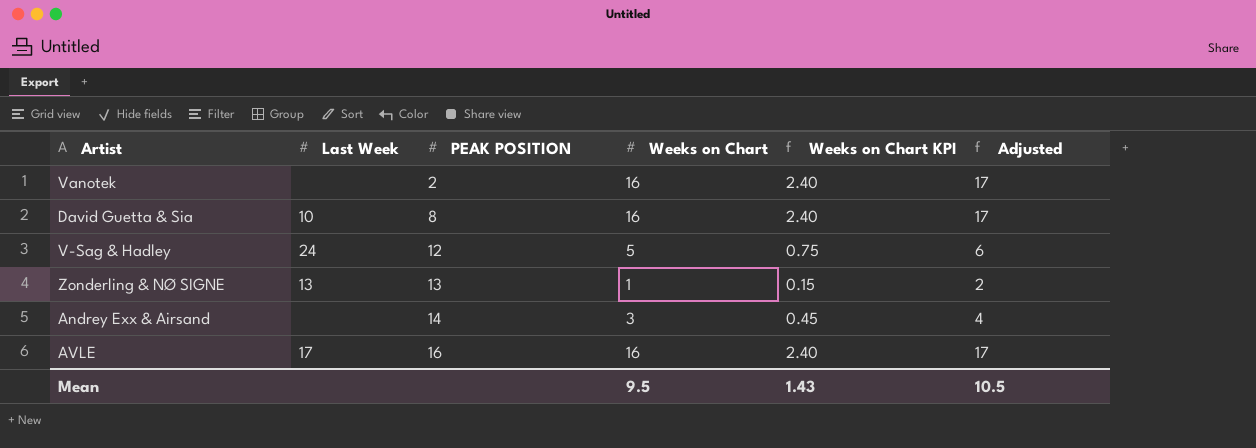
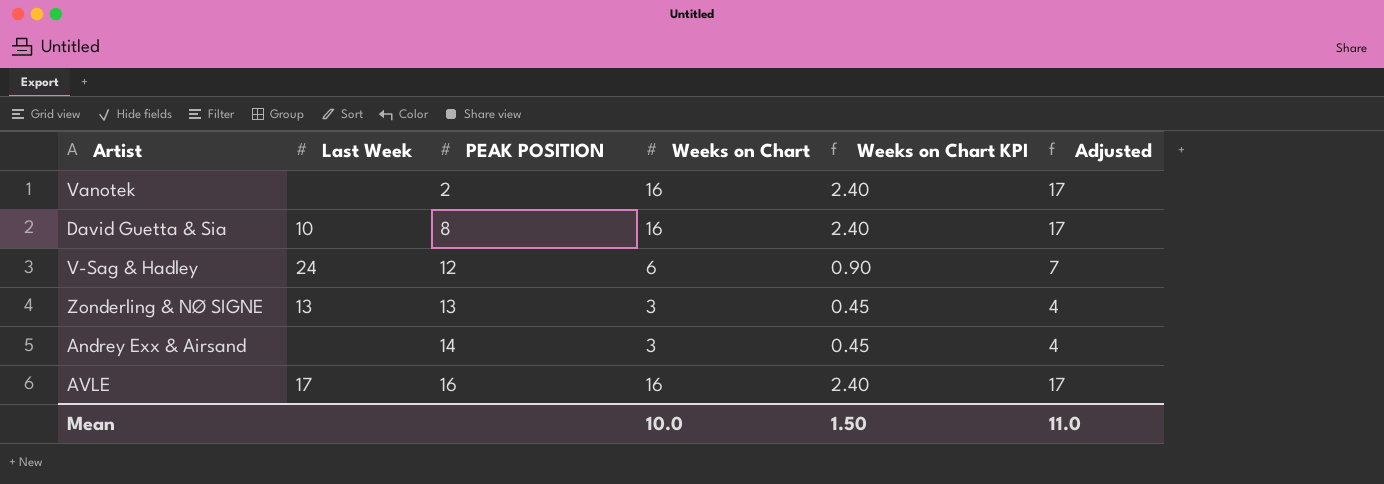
V-Sag & Hadley | Weeks on Chart: 5 -> 6
V-Sag & Hadley | Weeks on Chart KPI: 0.75 -> 0.90
V-Sag & Hadley | Adjusted: 6 -> 7
Zonderling & NØ SIGNE | Weeks on Chart: 1 -> 3
Zonderling & NØ SIGNE | Weeks on Chart KPI: 0.15 -> 0.45
Zonderling & NØ SIGNE | Adjusted: 2 -> 4
Mean | Weeks on Chart: 9.5 -> 10.0
Mean | Weeks on Chart KPI: 1.43 -> 1.50
Mean | Adjusted: 10.5 -> 11.0

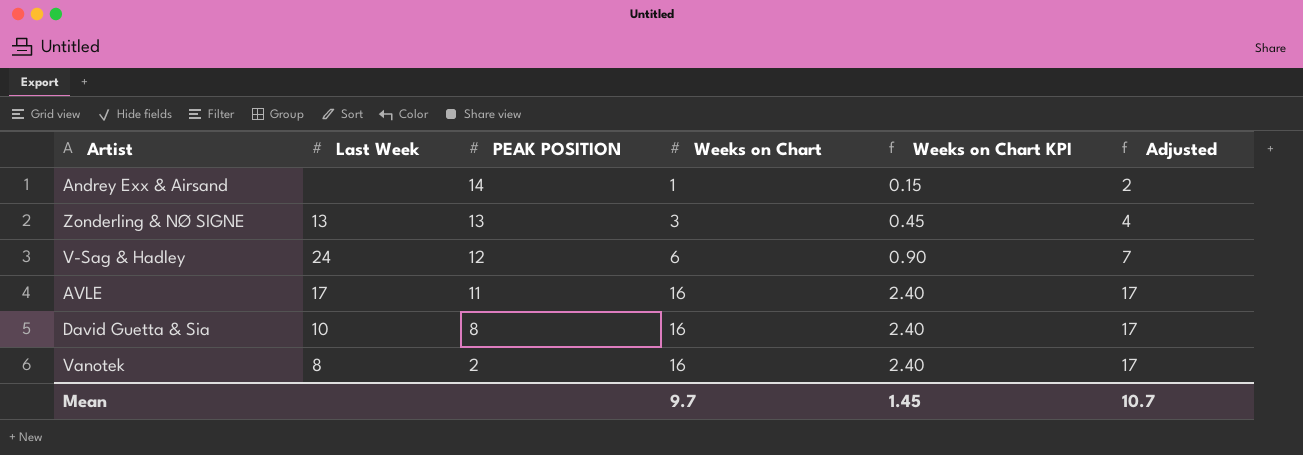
row order: PEAK POSITION ascending -> PEAK POSITION descending
Andrey Exx & Airsand | Weeks on Chart: 3 -> 1
Andrey Exx & Airsand | Weeks on Chart KPI: 0.45 -> 0.15
Andrey Exx & Airsand | Adjusted: 4 -> 2
AVLE | PEAK POSITION: 16 -> 11
Vanotek | Last Week: none -> 8
Mean | Weeks on Chart: 10.0 -> 9.7
Mean | Weeks on Chart KPI: 1.50 -> 1.45
Mean | Adjusted: 11.0 -> 10.7

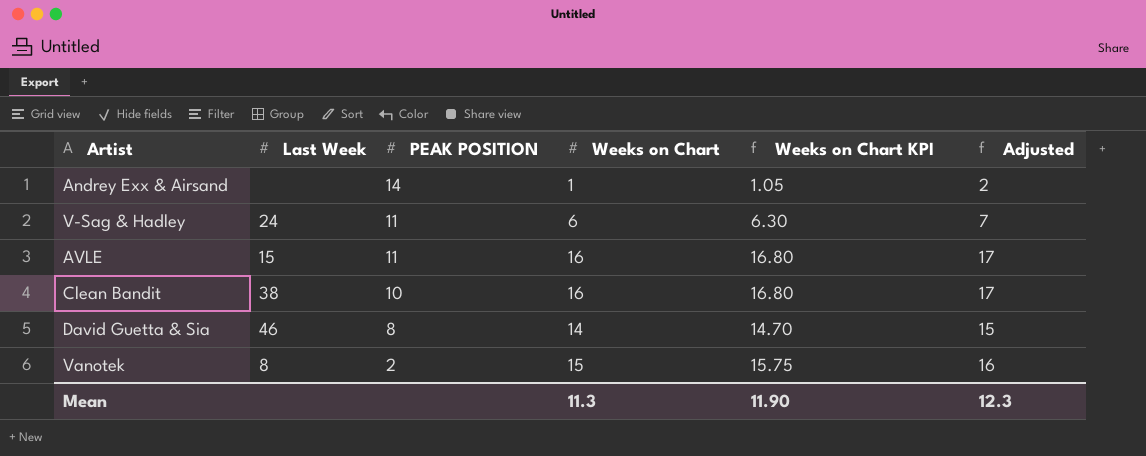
column Weeks on Chart KPI | formula: [Weeks on Chart] * 0.15 -> [Weeks on Chart] * 1.05
row Zonderling & NØ SIGNE: 13 | 13 | 3 | 0.45 | 4 -> none
V-Sag & Hadley | PEAK POSITION: 12 -> 11
AVLE | Last Week: 17 -> 15
row Clean Bandit: none -> 38 | 10 | 16 | 16.80 | 17
David Guetta & Sia | Last Week: 10 -> 46
David Guetta & Sia | Weeks on Chart: 16 -> 14
David Guetta & Sia | Adjusted: 17 -> 15
Vanotek | Weeks on Chart: 16 -> 15
Vanotek | Adjusted: 17 -> 16
Mean | Weeks on Chart: 9.7 -> 11.3
Mean | Weeks on Chart KPI: 1.45 -> 11.90
Mean | Adjusted: 10.7 -> 12.3

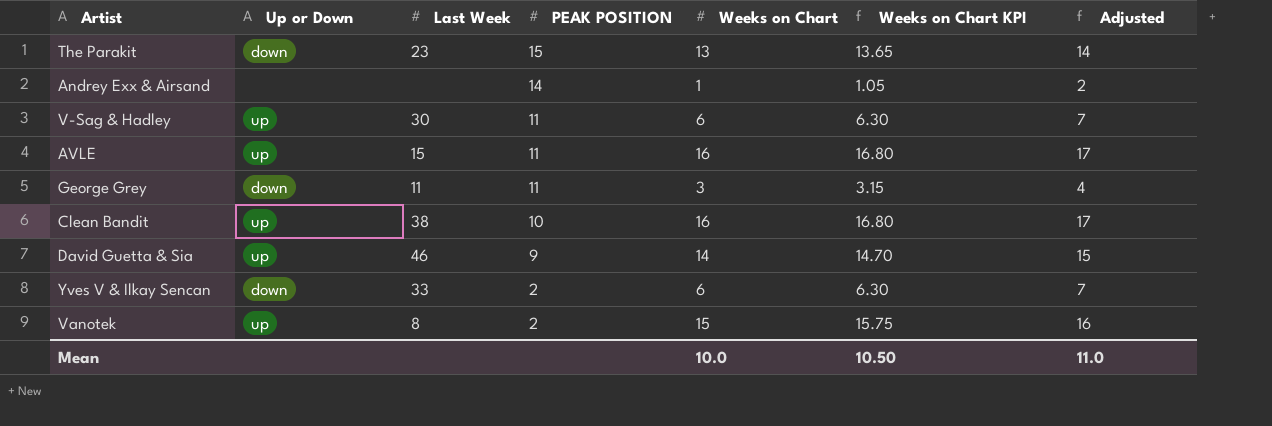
column Up or Down | position: none -> 2
row The Parakit: none -> down | 23 | 15 | 13 | 13.65 | 14
V-Sag & Hadley | Last Week: 24 -> 30
row George Grey: none -> down | 11 | 11 | 3 | 3.15 | 4
David Guetta & Sia | PEAK POSITION: 8 -> 9
row Yves V & Ilkay Sencan: none -> down | 33 | 2 | 6 | 6.30 | 7
Mean | Weeks on Chart: 11.3 -> 10.0
Mean | Weeks on Chart KPI: 11.90 -> 10.50
Mean | Adjusted: 12.3 -> 11.0

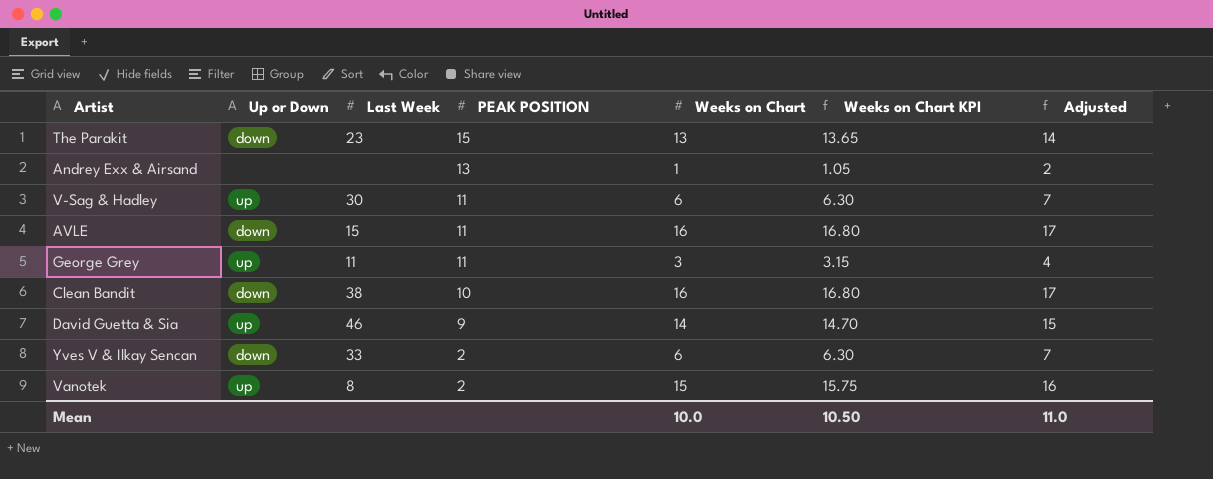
Andrey Exx & Airsand | PEAK POSITION: 14 -> 13
AVLE | Up or Down: up -> down
George Grey | Up or Down: down -> up
Clean Bandit | Up or Down: up -> down

